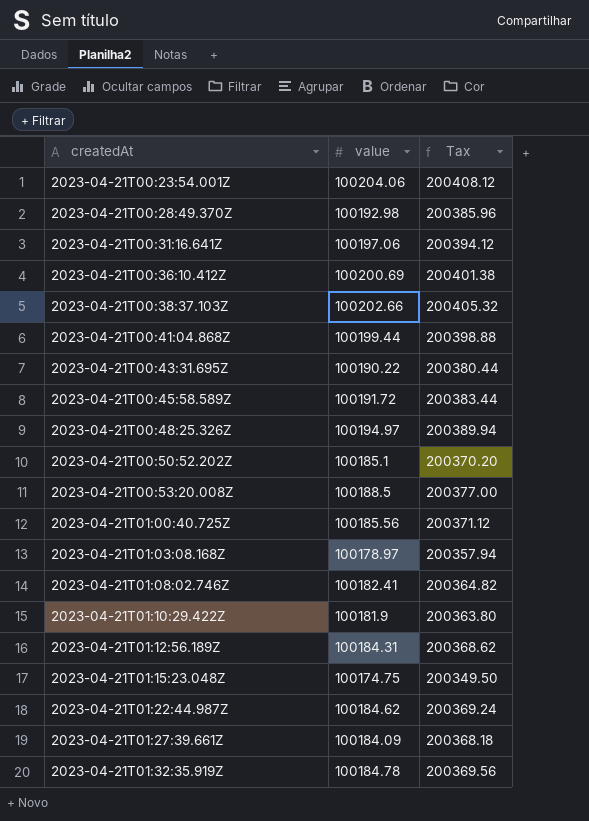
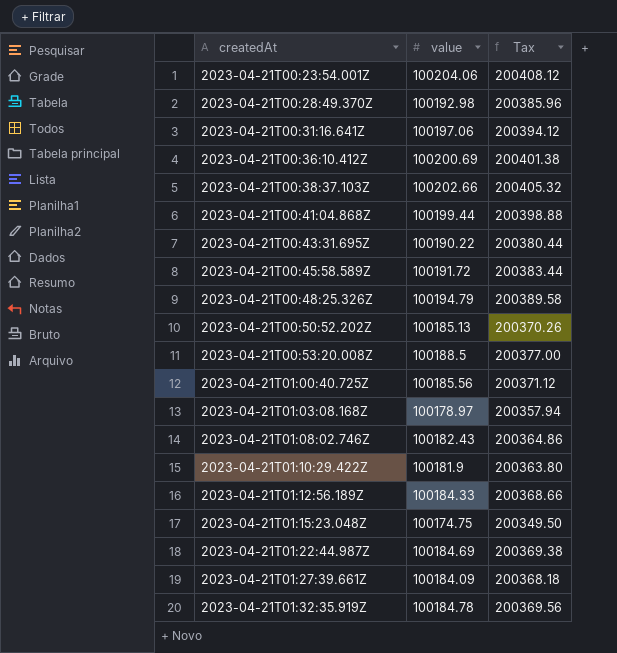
2023-04-21T00:48:25.326Z | value: 100194.97 -> 100194.79
2023-04-21T00:48:25.326Z | Tax: 200389.94 -> 200389.58
2023-04-21T00:50:52.202Z | value: 100185.1 -> 100185.13
2023-04-21T00:50:52.202Z | Tax: 200370.20 -> 200370.26
2023-04-21T01:08:02.746Z | value: 100182.41 -> 100182.43
2023-04-21T01:08:02.746Z | Tax: 200364.82 -> 200364.86
2023-04-21T01:12:56.189Z | value: 100184.31 -> 100184.33
2023-04-21T01:12:56.189Z | Tax: 200368.62 -> 200368.66
2023-04-21T01:22:44.987Z | value: 100184.62 -> 100184.69
2023-04-21T01:22:44.987Z | Tax: 200369.24 -> 200369.38

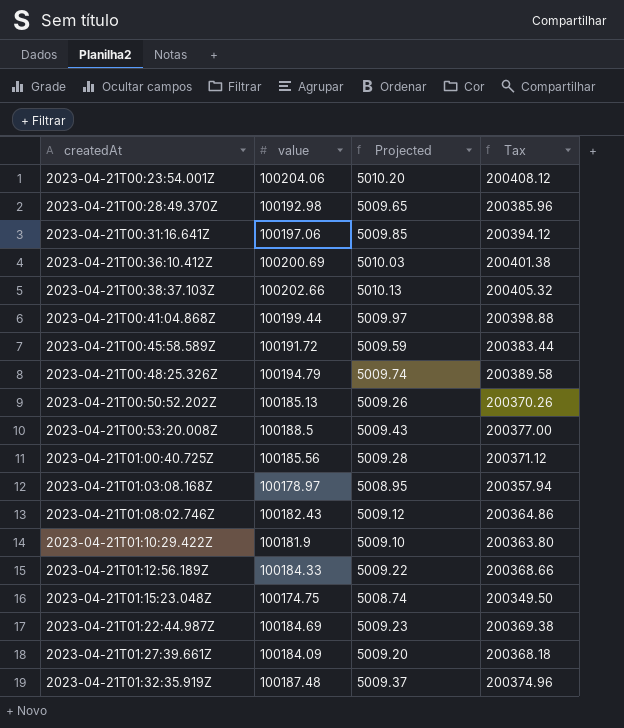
column Projected | formula: none -> [value] * 0.05
row 2023-04-21T00:43:31.695Z: 100190.22 | 200380.44 -> none
2023-04-21T01:32:35.919Z | value: 100184.78 -> 100187.48
2023-04-21T01:32:35.919Z | Tax: 200369.56 -> 200374.96

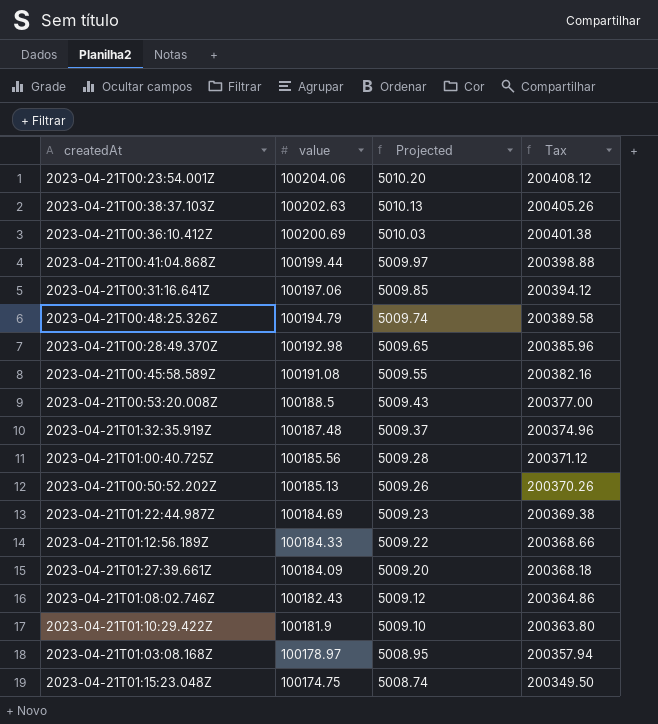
row order: createdAt ascending -> value descending
2023-04-21T00:38:37.103Z | value: 100202.66 -> 100202.63
2023-04-21T00:38:37.103Z | Tax: 200405.32 -> 200405.26
2023-04-21T00:45:58.589Z | value: 100191.72 -> 100191.08
2023-04-21T00:45:58.589Z | Projected: 5009.59 -> 5009.55
2023-04-21T00:45:58.589Z | Tax: 200383.44 -> 200382.16

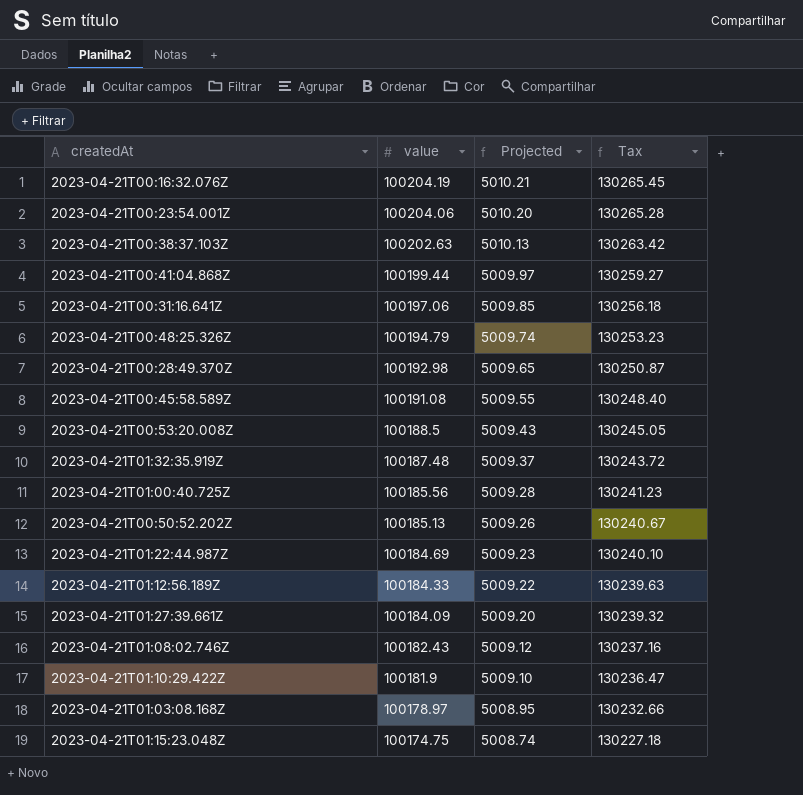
column Tax | formula: [value] * 2 -> [value] * 1.3
row 2023-04-21T00:36:10.412Z: 100200.69 | 5010.03 | 200401.38 -> none
row 2023-04-21T00:16:32.076Z: none -> 100204.19 | 5010.21 | 130265.45

